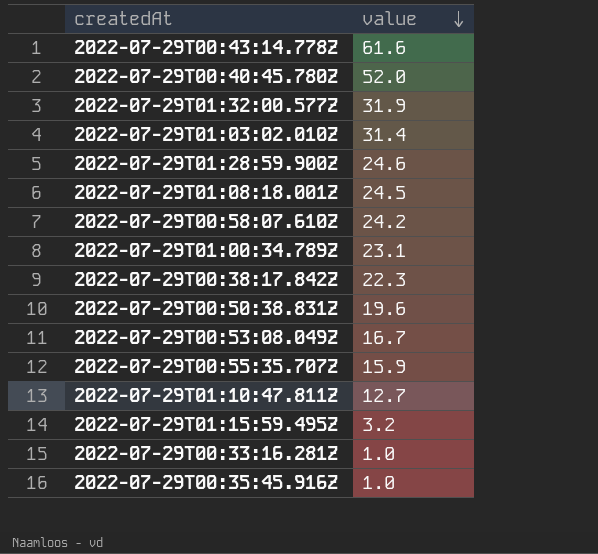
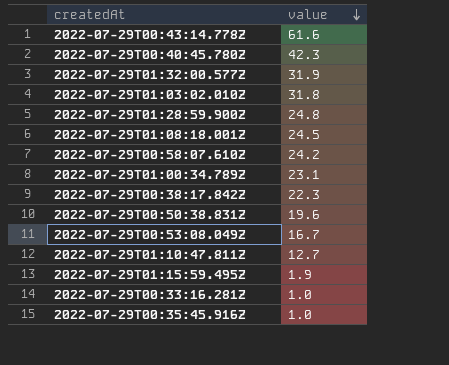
row 2022-07-29T00:55:35.707Z: 15.9 -> none
2022-07-29T00:40:45.780Z | value: 52.0 -> 42.3
2022-07-29T01:03:02.010Z | value: 31.4 -> 31.8
2022-07-29T01:28:59.900Z | value: 24.6 -> 24.8
2022-07-29T01:15:59.495Z | value: 3.2 -> 1.9

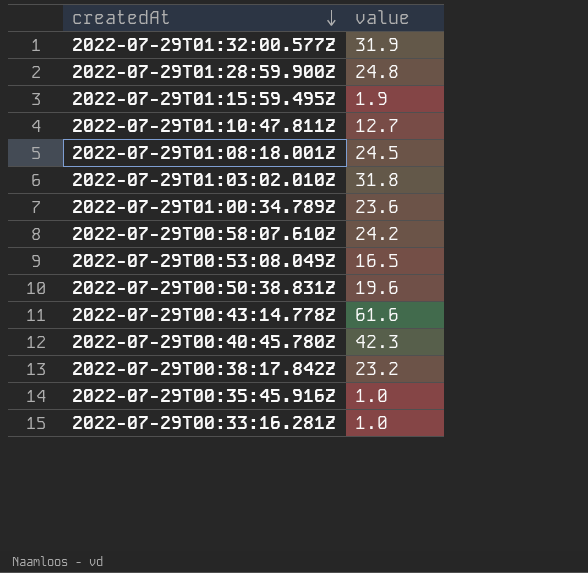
row order: value descending -> createdAt descending
2022-07-29T01:00:34.789Z | value: 23.1 -> 23.6
2022-07-29T00:53:08.049Z | value: 16.7 -> 16.5
2022-07-29T00:38:17.842Z | value: 22.3 -> 23.2

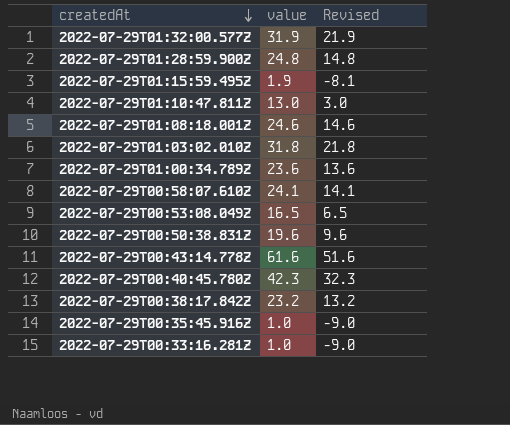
column Revised | formula: none -> [value] - 10
2022-07-29T01:10:47.811Z | value: 12.7 -> 13.0
2022-07-29T01:08:18.001Z | value: 24.5 -> 24.6
2022-07-29T00:58:07.610Z | value: 24.2 -> 24.1

